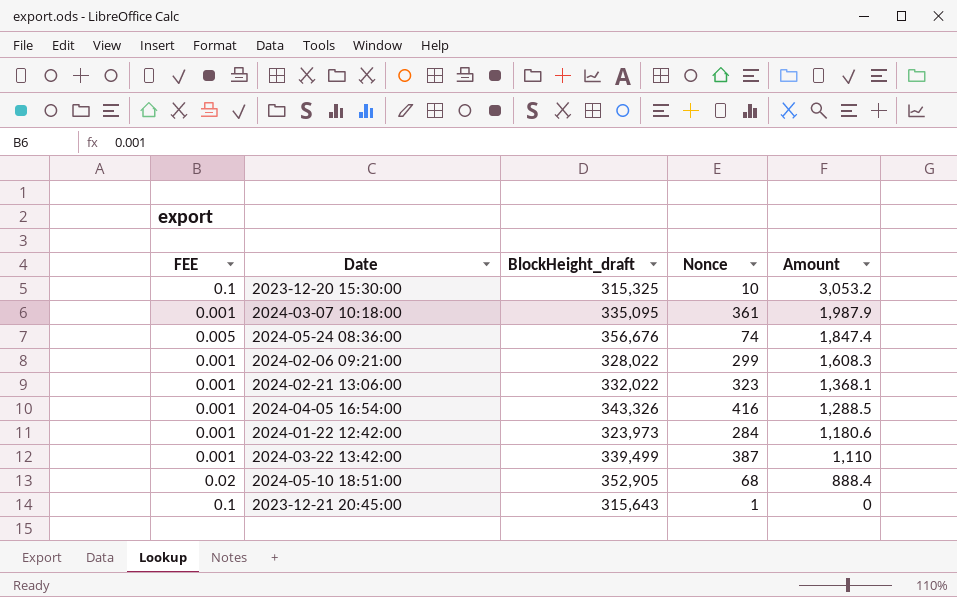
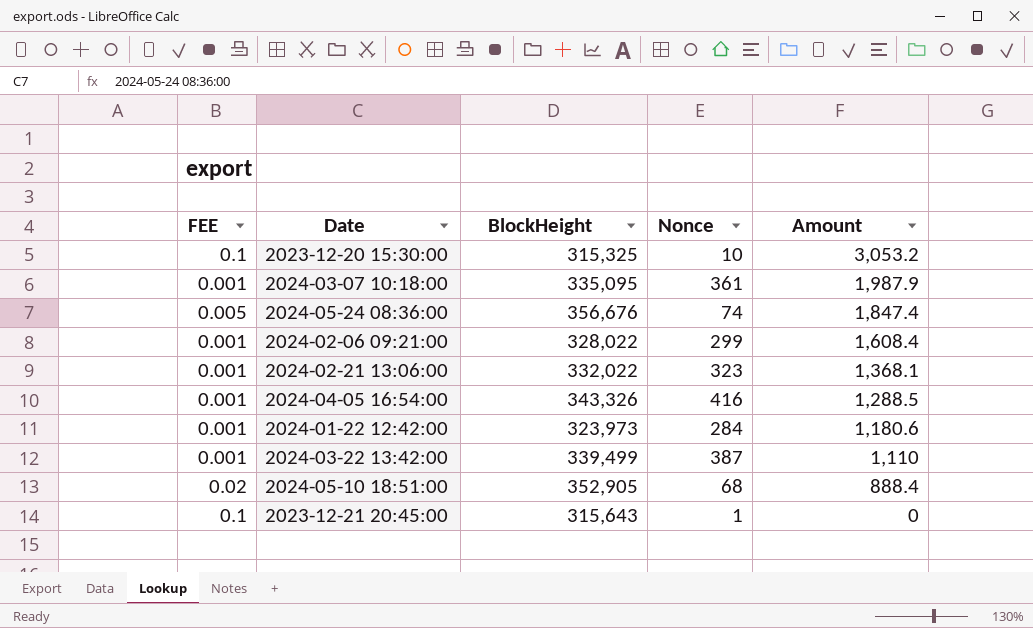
column name: BlockHeight_draft -> BlockHeight
2024-02-06 09:21:00 | Amount: 1,608.3 -> 1,608.4

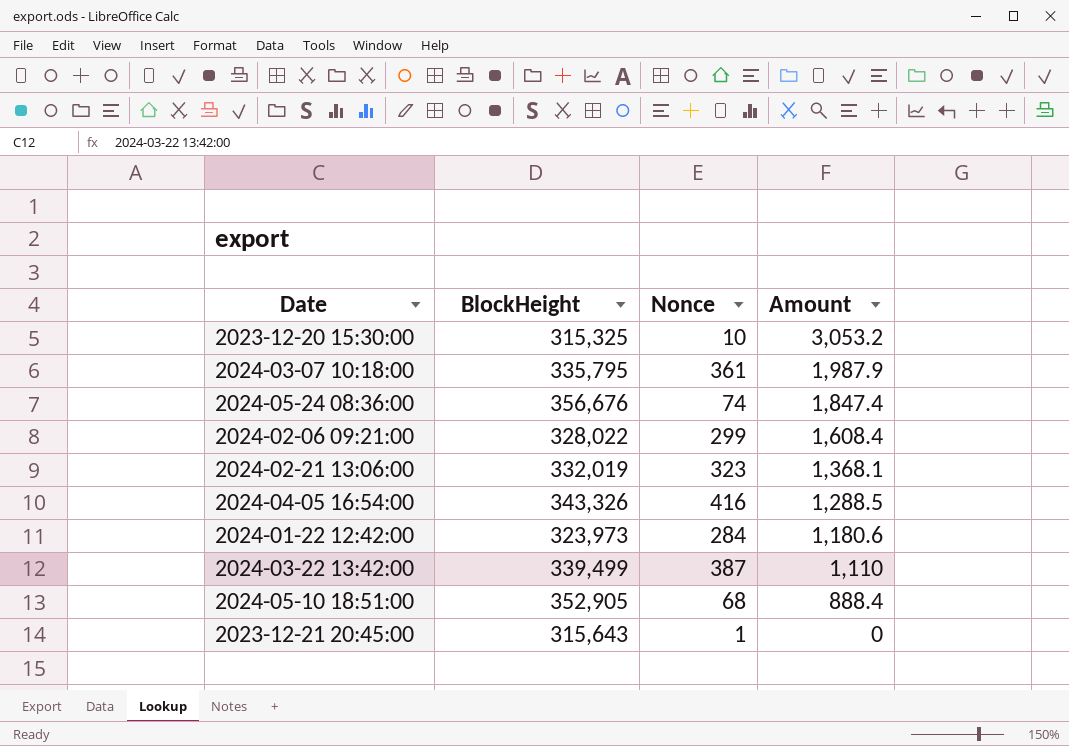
column FEE | position: 1 -> none
2024-03-07 10:18:00 | BlockHeight: 335,095 -> 335,795
2024-02-21 13:06:00 | BlockHeight: 332,022 -> 332,019

